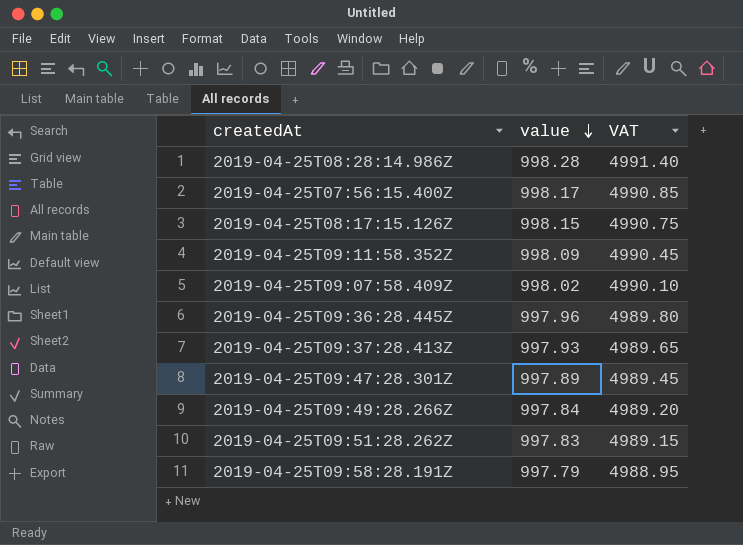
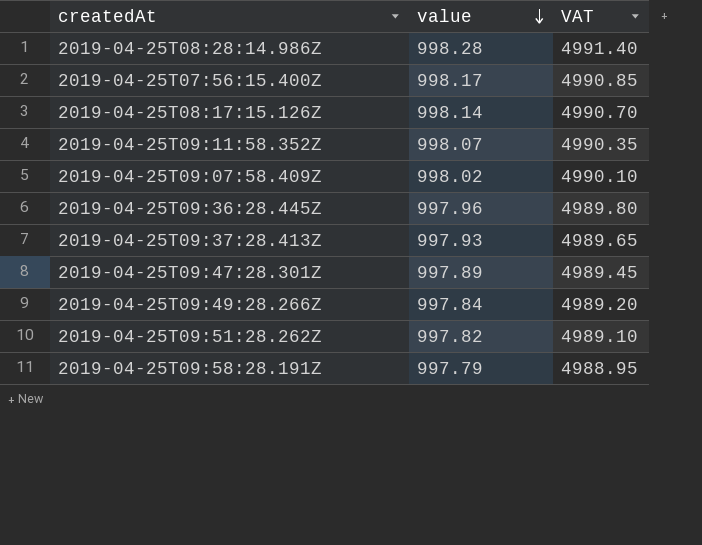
2019-04-25T08:17:15.126Z | value: 998.15 -> 998.14
2019-04-25T08:17:15.126Z | VAT: 4990.75 -> 4990.70
2019-04-25T09:11:58.352Z | value: 998.09 -> 998.07
2019-04-25T09:11:58.352Z | VAT: 4990.45 -> 4990.35
2019-04-25T09:51:28.262Z | value: 997.83 -> 997.82
2019-04-25T09:51:28.262Z | VAT: 4989.15 -> 4989.10

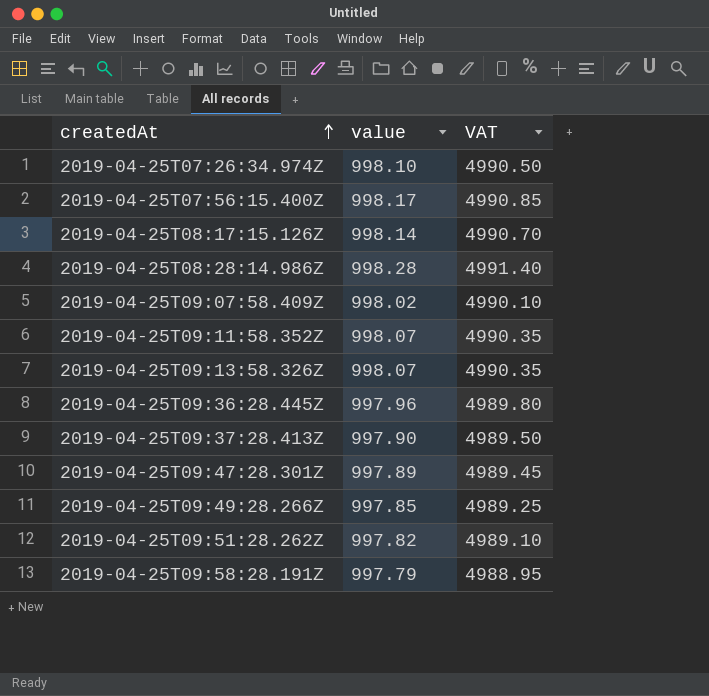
row order: value descending -> createdAt ascending
row 2019-04-25T07:26:34.974Z: none -> 998.10 | 4990.50
row 2019-04-25T09:13:58.326Z: none -> 998.07 | 4990.35
2019-04-25T09:37:28.413Z | value: 997.93 -> 997.90
2019-04-25T09:37:28.413Z | VAT: 4989.65 -> 4989.50
2019-04-25T09:49:28.266Z | value: 997.84 -> 997.85
2019-04-25T09:49:28.266Z | VAT: 4989.20 -> 4989.25

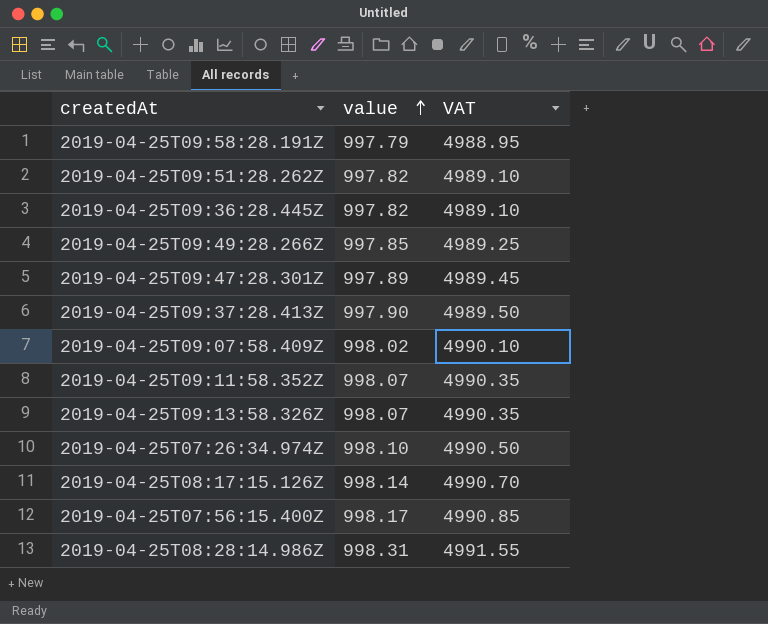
row order: createdAt ascending -> value ascending
2019-04-25T09:36:28.445Z | value: 997.96 -> 997.82
2019-04-25T09:36:28.445Z | VAT: 4989.80 -> 4989.10
2019-04-25T08:28:14.986Z | value: 998.28 -> 998.31
2019-04-25T08:28:14.986Z | VAT: 4991.40 -> 4991.55

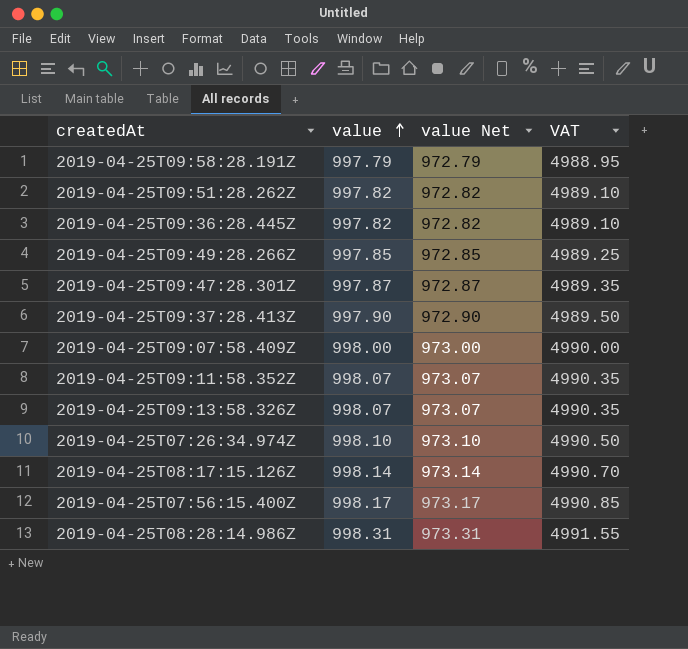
column value Net | formula: none -> [value] - 25
2019-04-25T09:47:28.301Z | value: 997.89 -> 997.87
2019-04-25T09:47:28.301Z | VAT: 4989.45 -> 4989.35
2019-04-25T09:07:58.409Z | value: 998.02 -> 998.00
2019-04-25T09:07:58.409Z | VAT: 4990.10 -> 4990.00

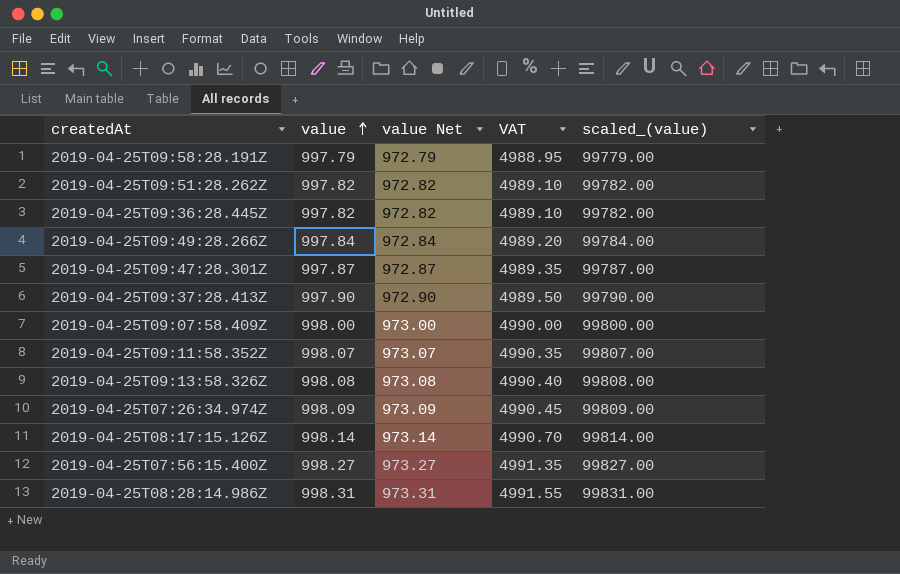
column scaled_(value) | formula: none -> [value] * 100
2019-04-25T09:49:28.266Z | value: 997.85 -> 997.84
2019-04-25T09:49:28.266Z | value Net: 972.85 -> 972.84
2019-04-25T09:49:28.266Z | VAT: 4989.25 -> 4989.20
2019-04-25T09:13:58.326Z | value: 998.07 -> 998.08
2019-04-25T09:13:58.326Z | value Net: 973.07 -> 973.08
2019-04-25T09:13:58.326Z | VAT: 4990.35 -> 4990.40
2019-04-25T07:26:34.974Z | value: 998.10 -> 998.09
2019-04-25T07:26:34.974Z | value Net: 973.10 -> 973.09
2019-04-25T07:26:34.974Z | VAT: 4990.50 -> 4990.45
2019-04-25T07:56:15.400Z | value: 998.17 -> 998.27
2019-04-25T07:56:15.400Z | value Net: 973.17 -> 973.27
2019-04-25T07:56:15.400Z | VAT: 4990.85 -> 4991.35

